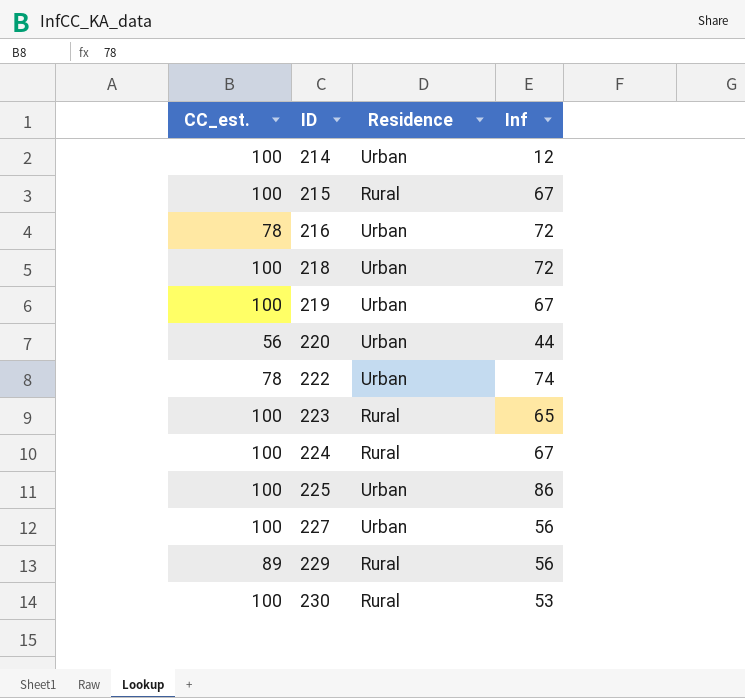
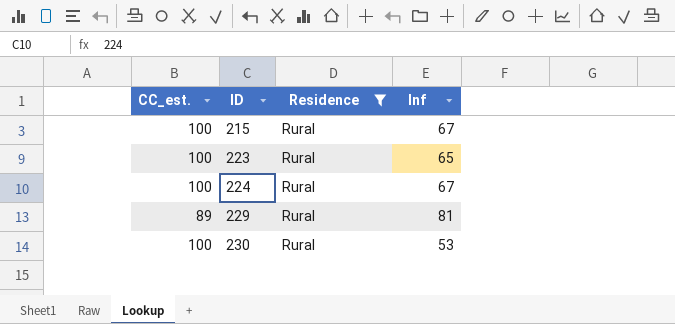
filter: none -> Residence = Rural
229 | Inf: 56 -> 81

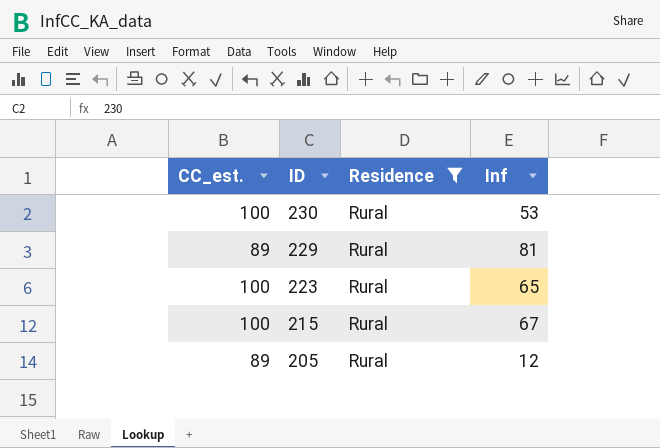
row order: ID ascending -> ID descending
row 224: 100 | Rural | 67 -> none
row 205: none -> 89 | Rural | 12

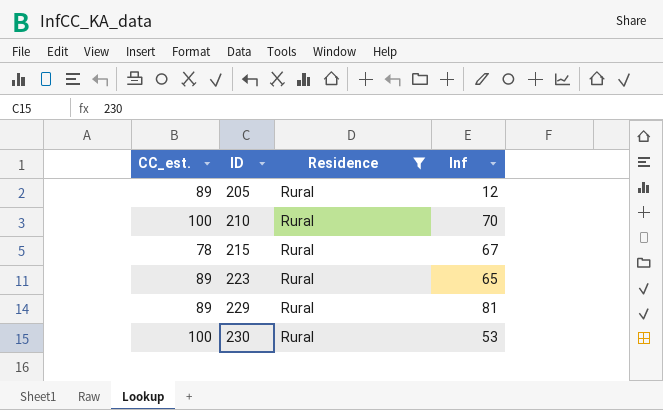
row order: ID descending -> ID ascending
row 210: none -> 100 | Rural | 70
215 | CC_est.: 100 -> 78
223 | CC_est.: 100 -> 89

